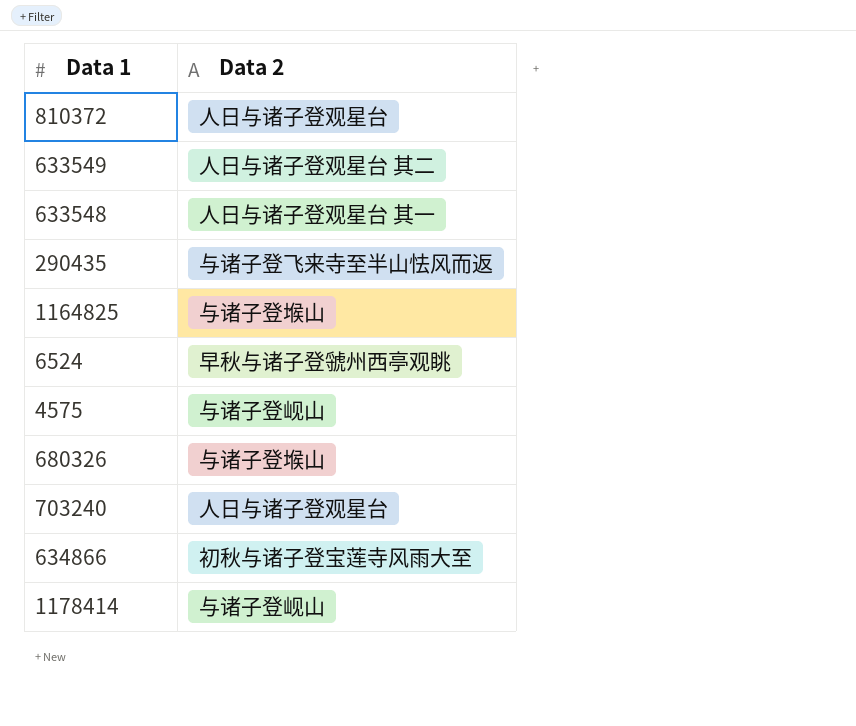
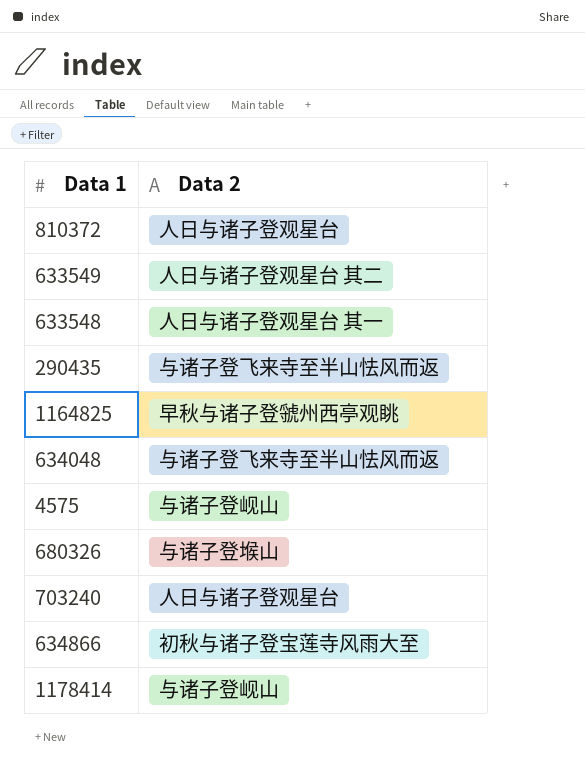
row 6524: 早秋与诸子登虢州西亭观眺 -> none
1164825 | Data 2: 与诸子登堠山 -> 早秋与诸子登虢州西亭观眺
row 634048: none -> 与诸子登飞来寺至半山怯风而返

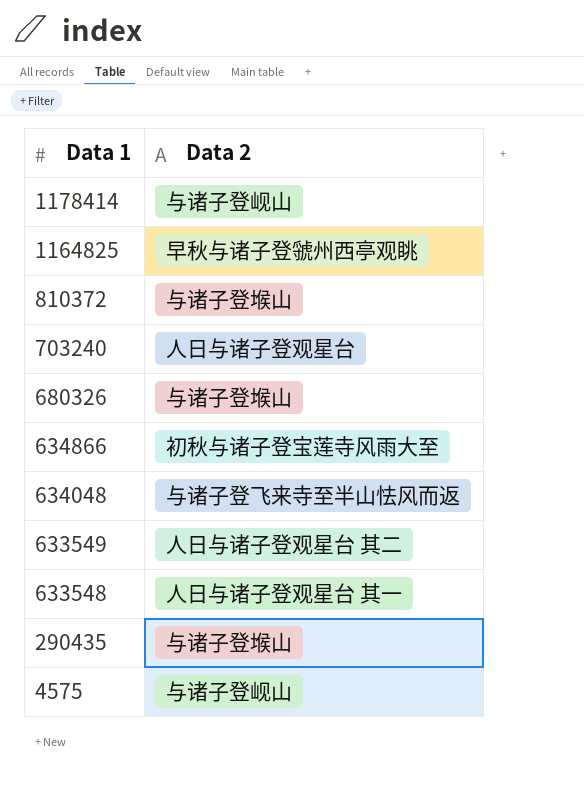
row order: none -> Data 1 descending
810372 | Data 2: 人日与诸子登观星台 -> 与诸子登堠山
290435 | Data 2: 与诸子登飞来寺至半山怯风而返 -> 与诸子登堠山

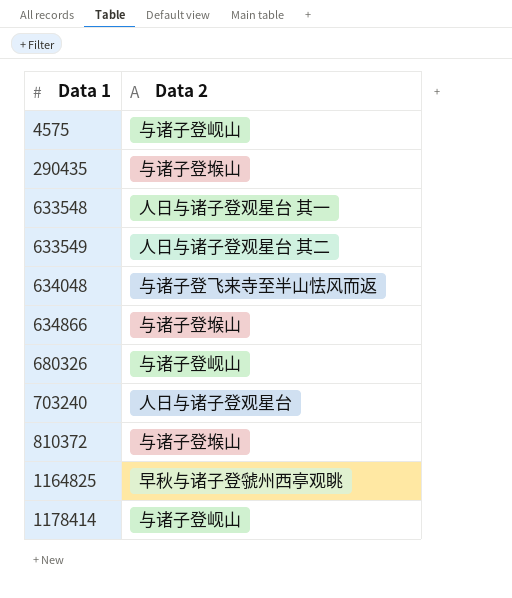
row order: Data 1 descending -> Data 1 ascending
634866 | Data 2: 初秋与诸子登宝莲寺风雨大至 -> 与诸子登堠山
680326 | Data 2: 与诸子登堠山 -> 与诸子登岘山

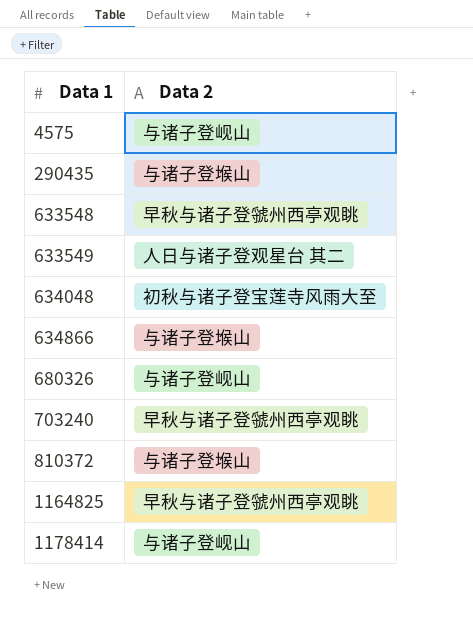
633548 | Data 2: 人日与诸子登观星台 其一 -> 早秋与诸子登虢州西亭观眺
634048 | Data 2: 与诸子登飞来寺至半山怯风而返 -> 初秋与诸子登宝莲寺风雨大至
703240 | Data 2: 人日与诸子登观星台 -> 早秋与诸子登虢州西亭观眺

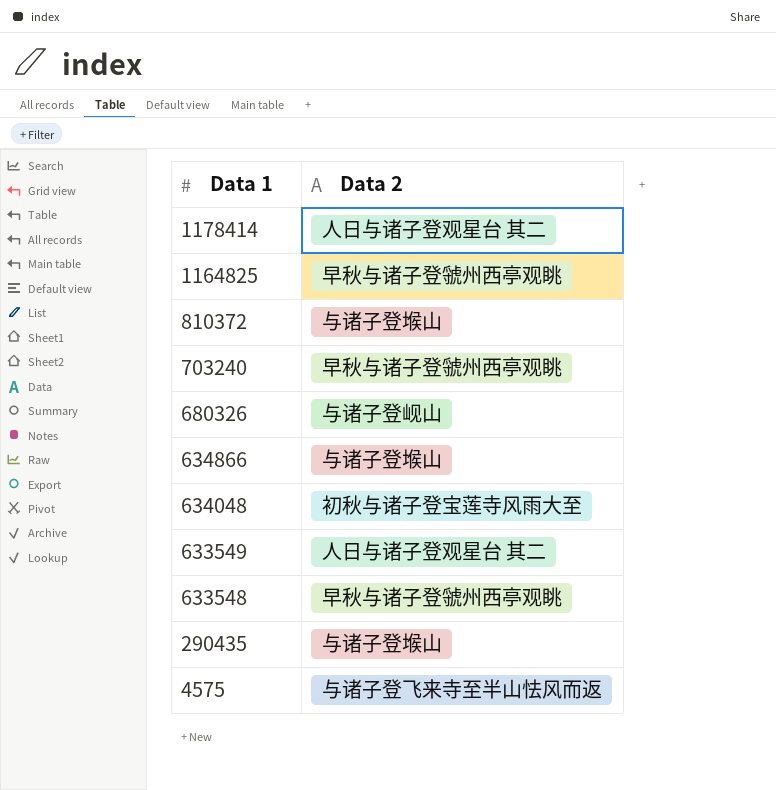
row order: Data 1 ascending -> Data 1 descending
1178414 | Data 2: 与诸子登岘山 -> 人日与诸子登观星台 其二
4575 | Data 2: 与诸子登岘山 -> 与诸子登飞来寺至半山怯风而返

